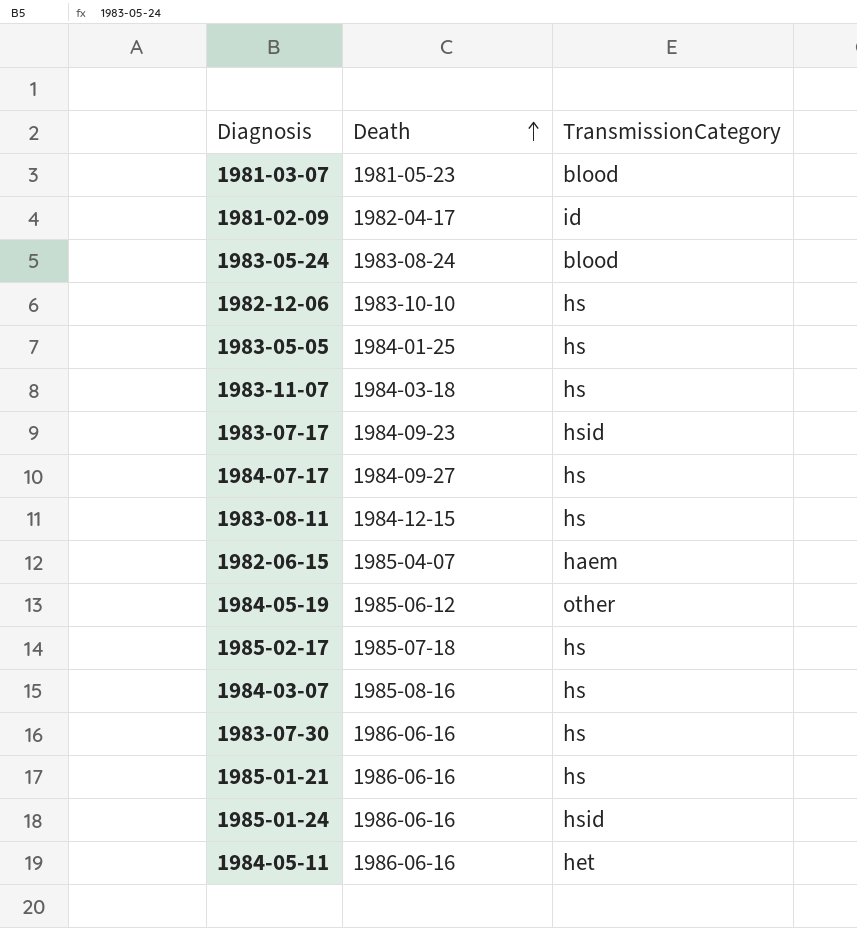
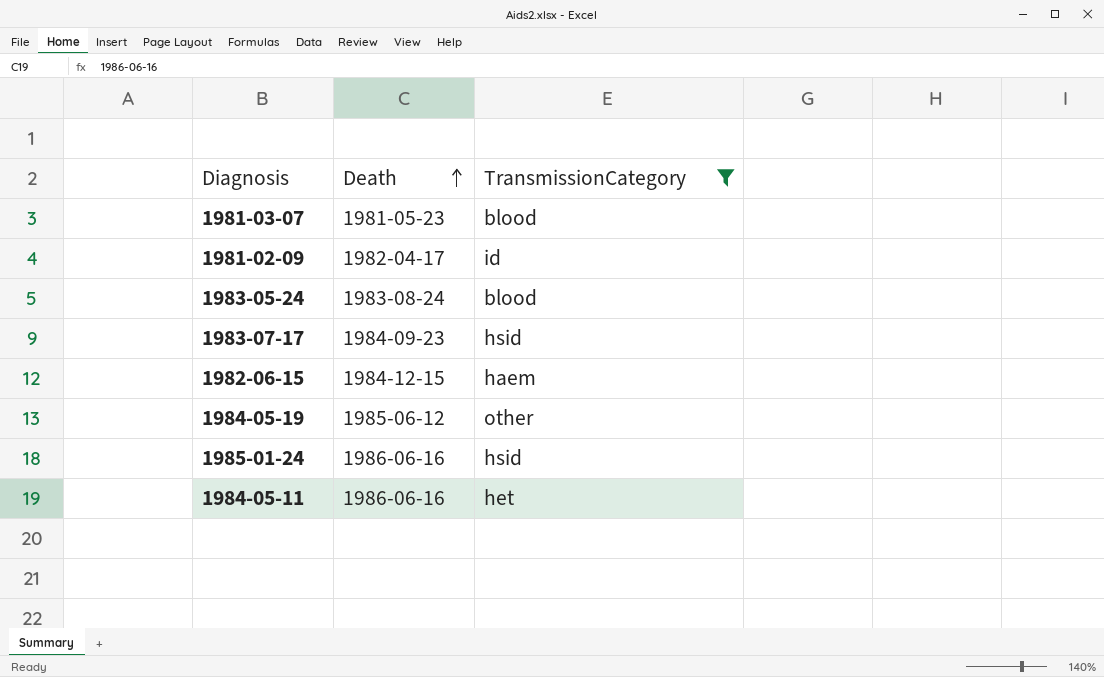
filter: none -> TransmissionCategory != hs
1982-06-15 | Death: 1985-04-07 -> 1984-12-15

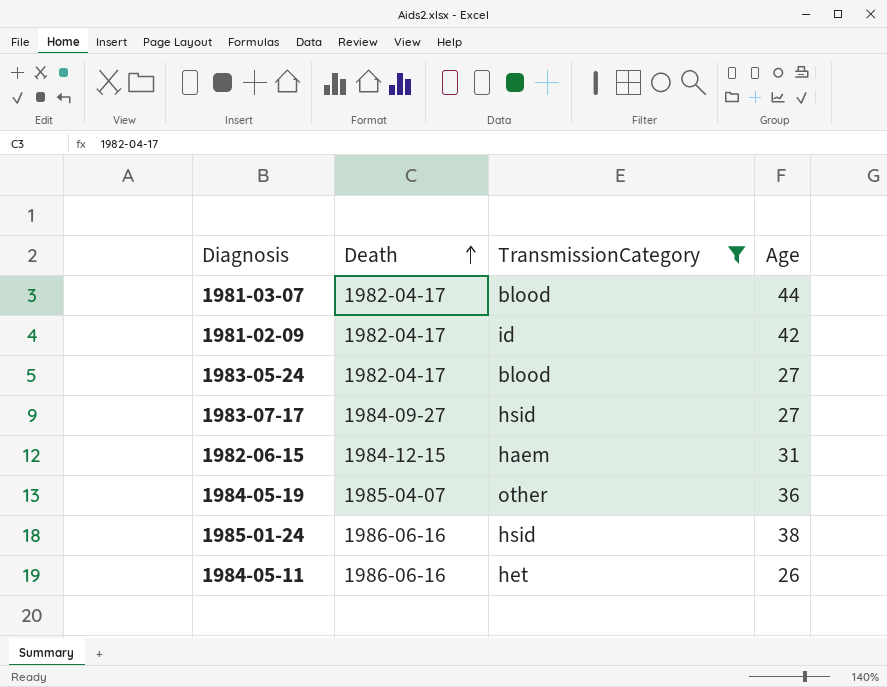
column Age | position: none -> 4
1981-03-07 | Death: 1981-05-23 -> 1982-04-17
1983-05-24 | Death: 1983-08-24 -> 1982-04-17
1983-07-17 | Death: 1984-09-23 -> 1984-09-27
1984-05-19 | Death: 1985-06-12 -> 1985-04-07

